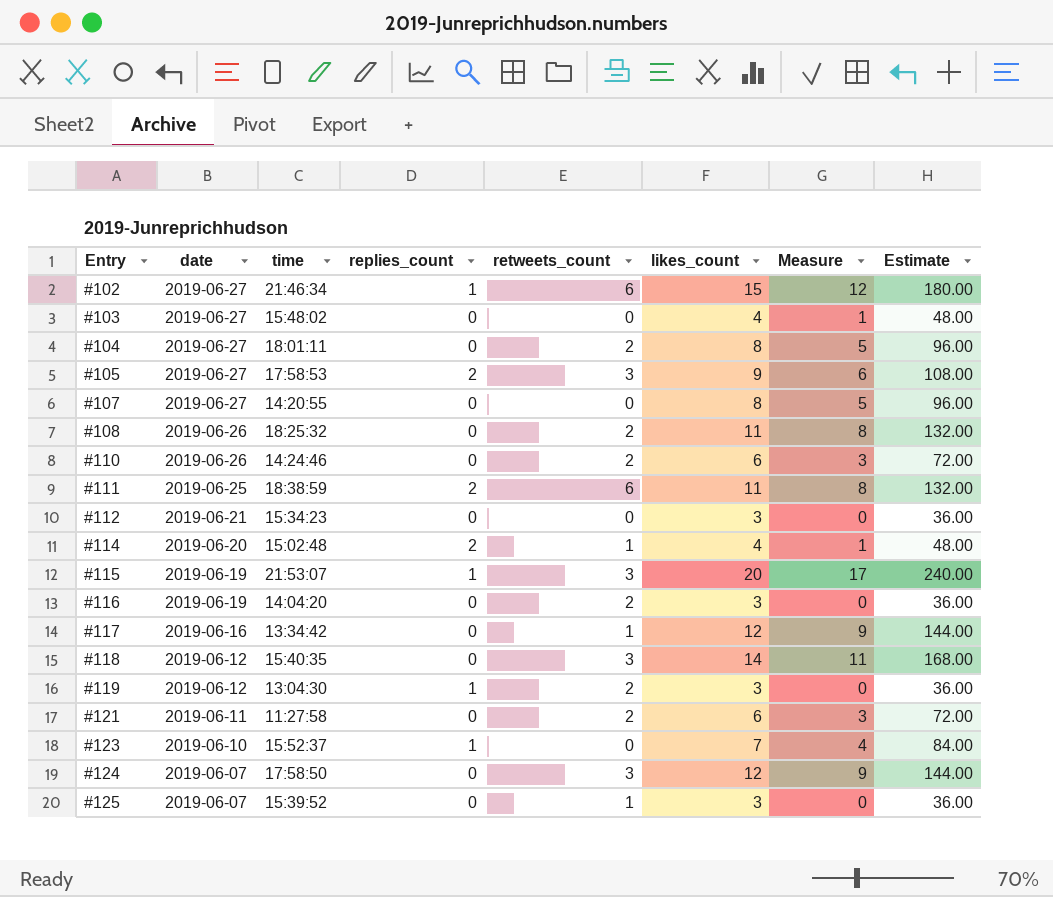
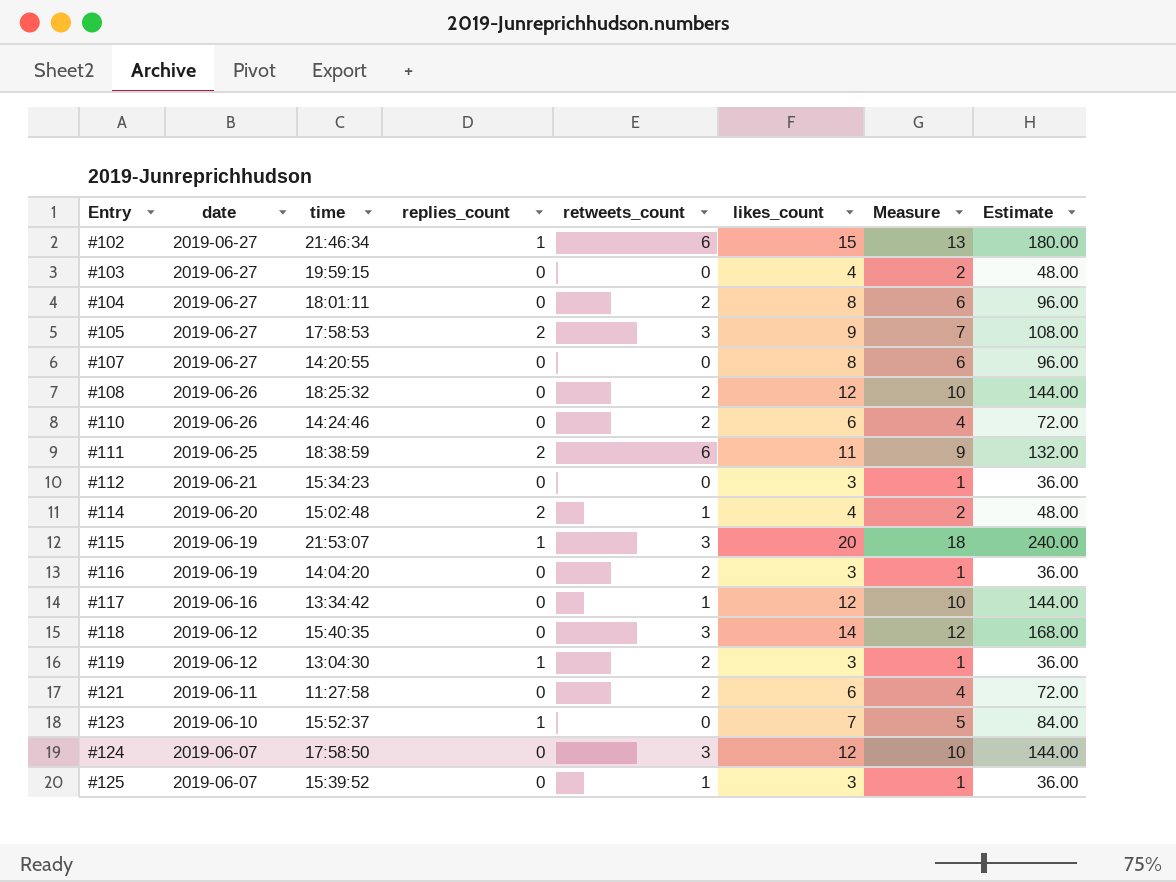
column Measure | formula: [likes_count] - 3 -> [likes_count] - 2
#103 | time: 15:48:02 -> 19:59:15
#108 | likes_count: 11 -> 12
#108 | Estimate: 132.00 -> 144.00

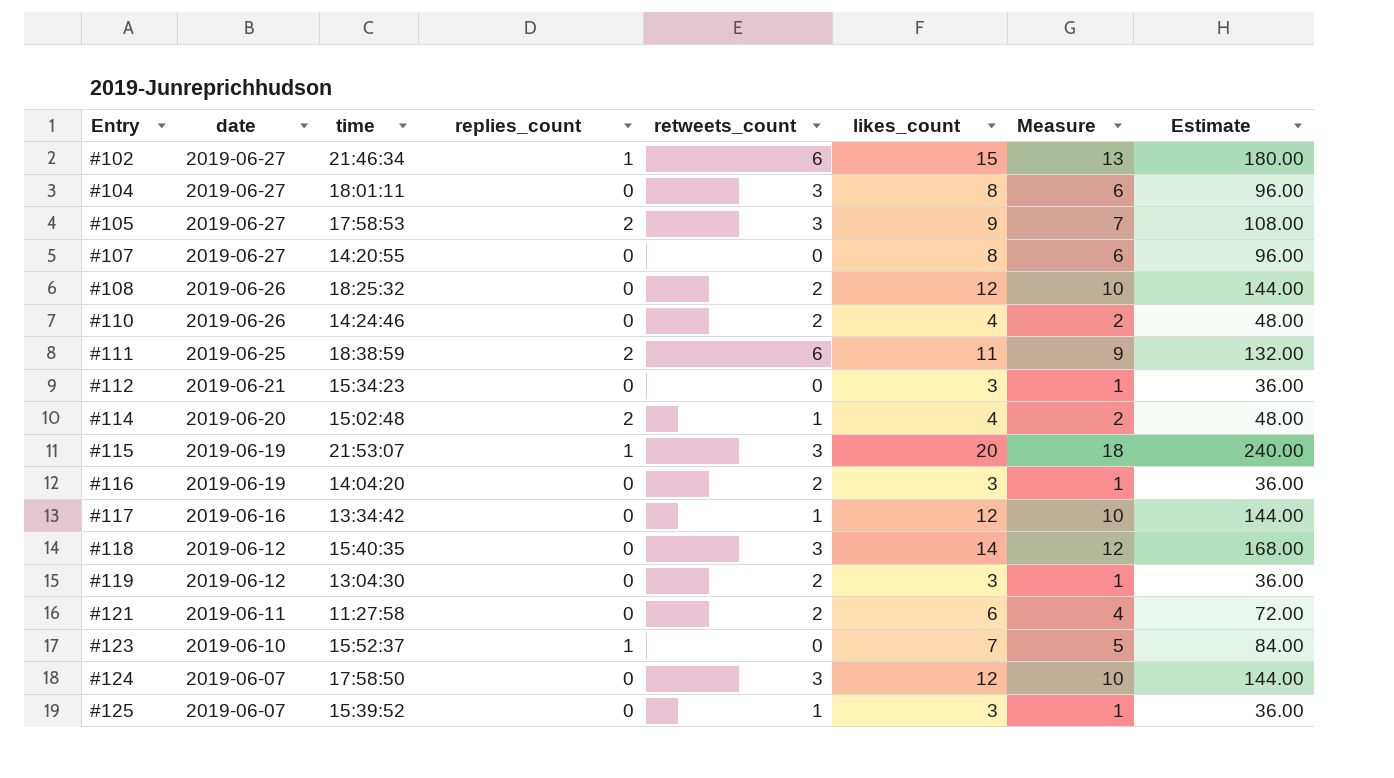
row #103: 2019-06-27 | 19:59:15 | 0 | 0 | 4 | 2 | 48.00 -> none
#104 | retweets_count: 2 -> 3
#110 | likes_count: 6 -> 4
#110 | Measure: 4 -> 2
#110 | Estimate: 72.00 -> 48.00
#119 | replies_count: 1 -> 0

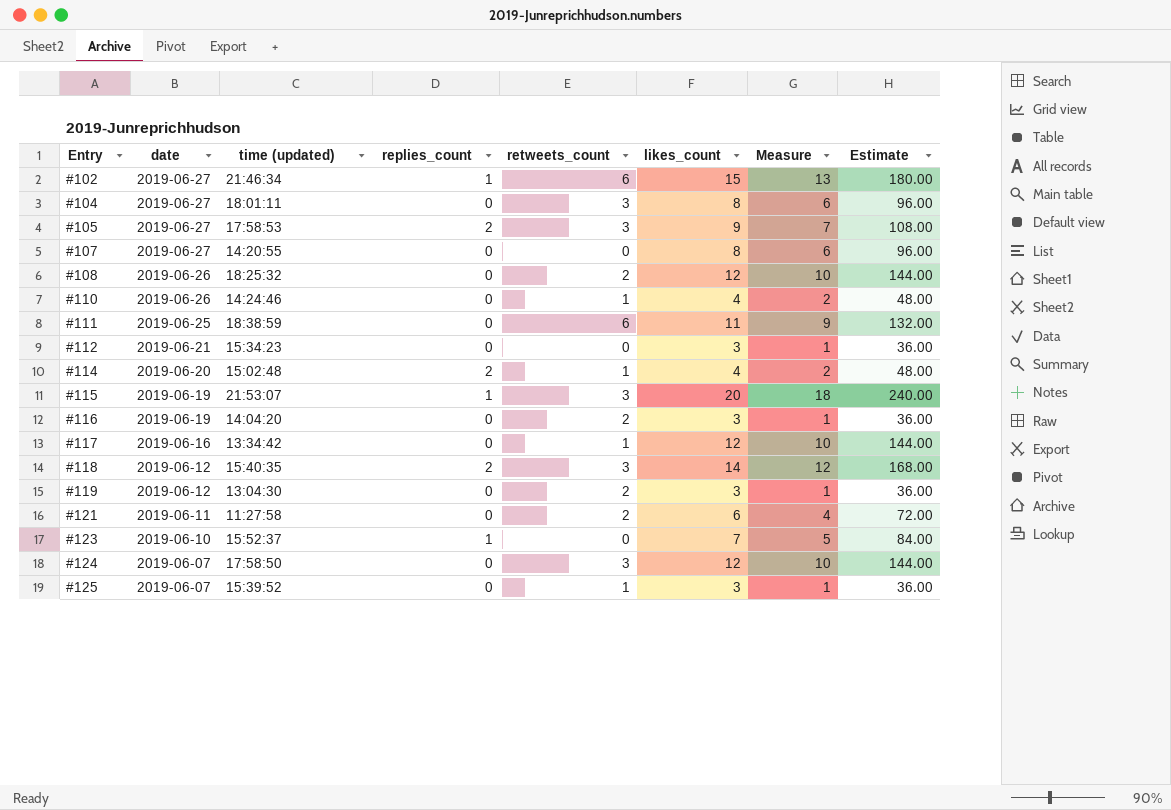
column name: time -> time (updated)
#110 | retweets_count: 2 -> 1
#111 | replies_count: 2 -> 0
#118 | replies_count: 0 -> 2

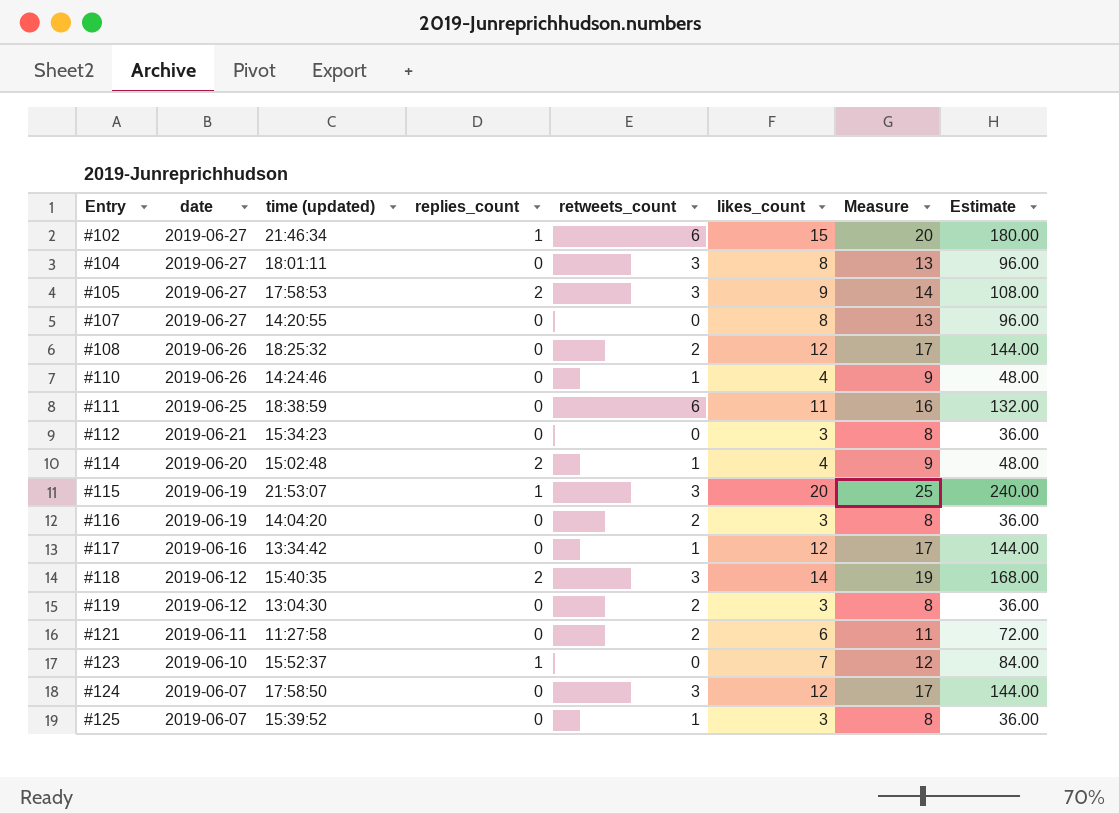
column Measure | formula: [likes_count] - 2 -> [likes_count] + 5

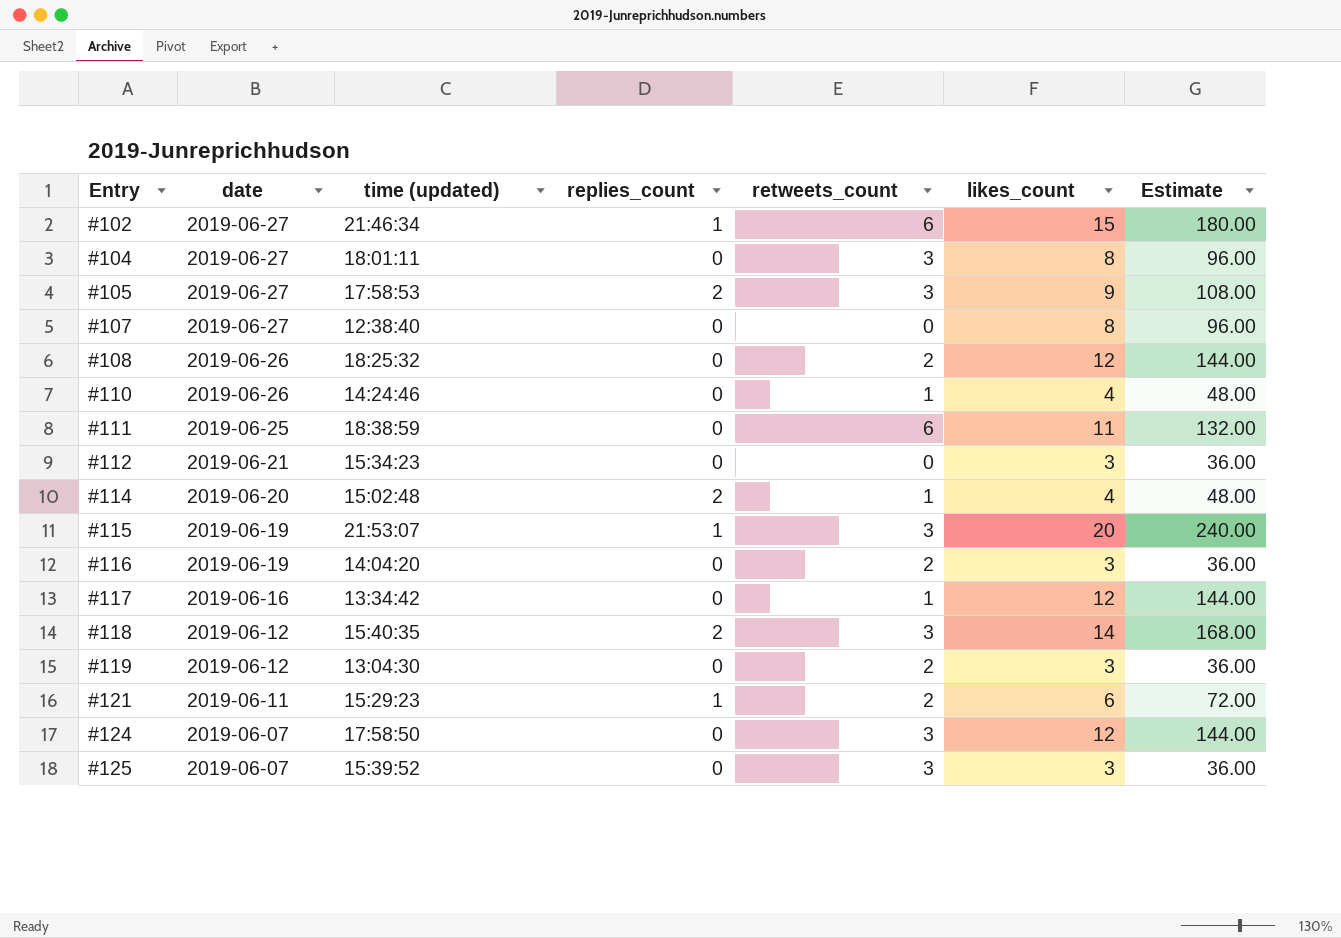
column Measure | formula: [likes_count] + 5 -> none
row #123: 2019-06-10 | 15:52:37 | 1 | 0 | 7 | 12 | 84.00 -> none
#107 | time (updated): 14:20:55 -> 12:38:40
#121 | time (updated): 11:27:58 -> 15:29:23
#121 | replies_count: 0 -> 1
#125 | retweets_count: 1 -> 3

